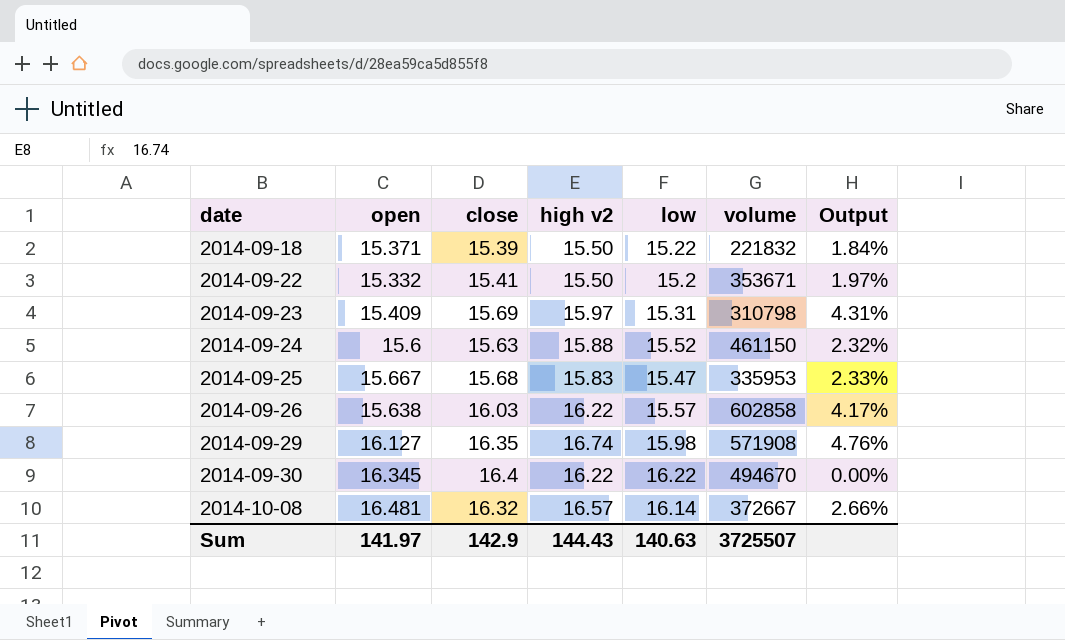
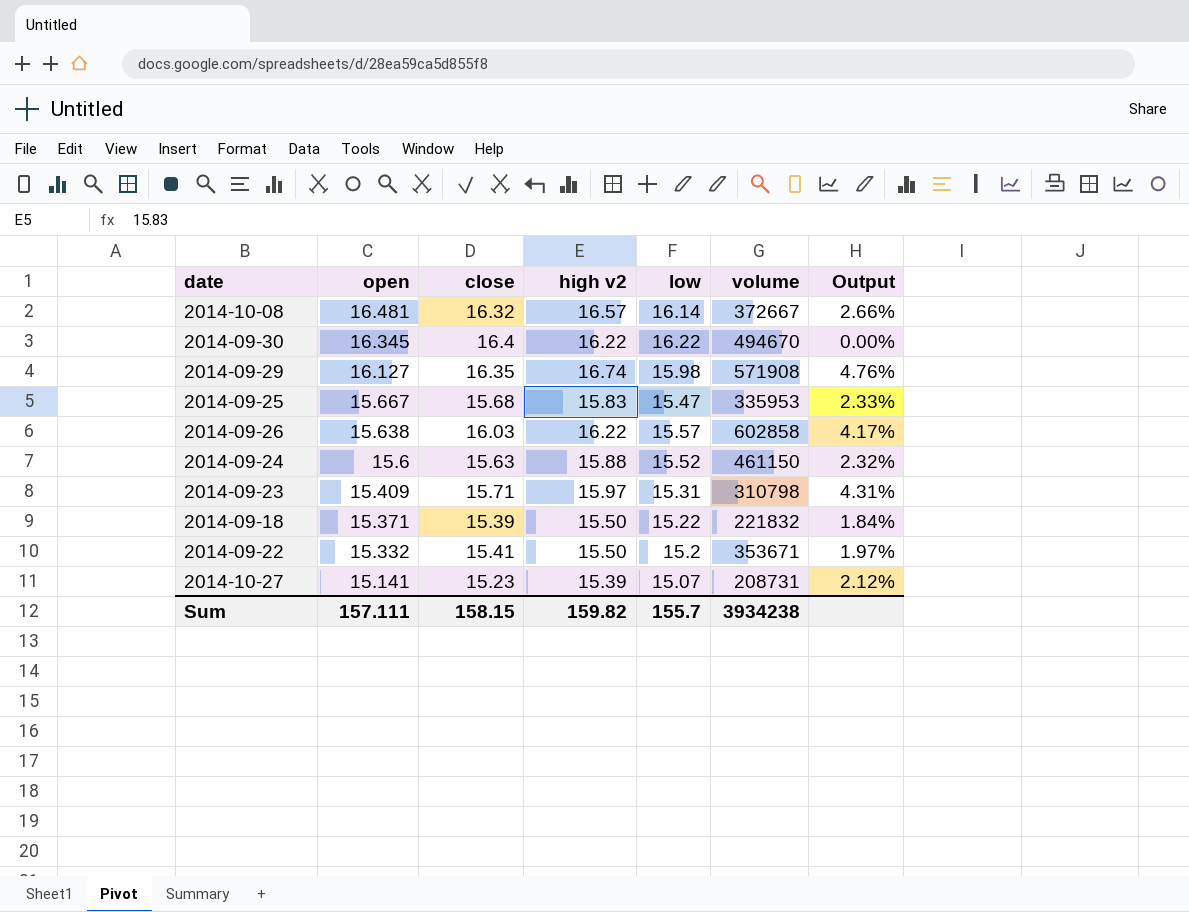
row order: date ascending -> open descending
2014-09-23 | close: 15.69 -> 15.71
row 2014-10-27: none -> 15.141 | 15.23 | 15.39 | 15.07 | 208731 | 2.12%
Sum | open: 141.97 -> 157.111
Sum | close: 142.9 -> 158.15
Sum | high v2: 144.43 -> 159.82
Sum | low: 140.63 -> 155.7
Sum | volume: 3725507 -> 3934238

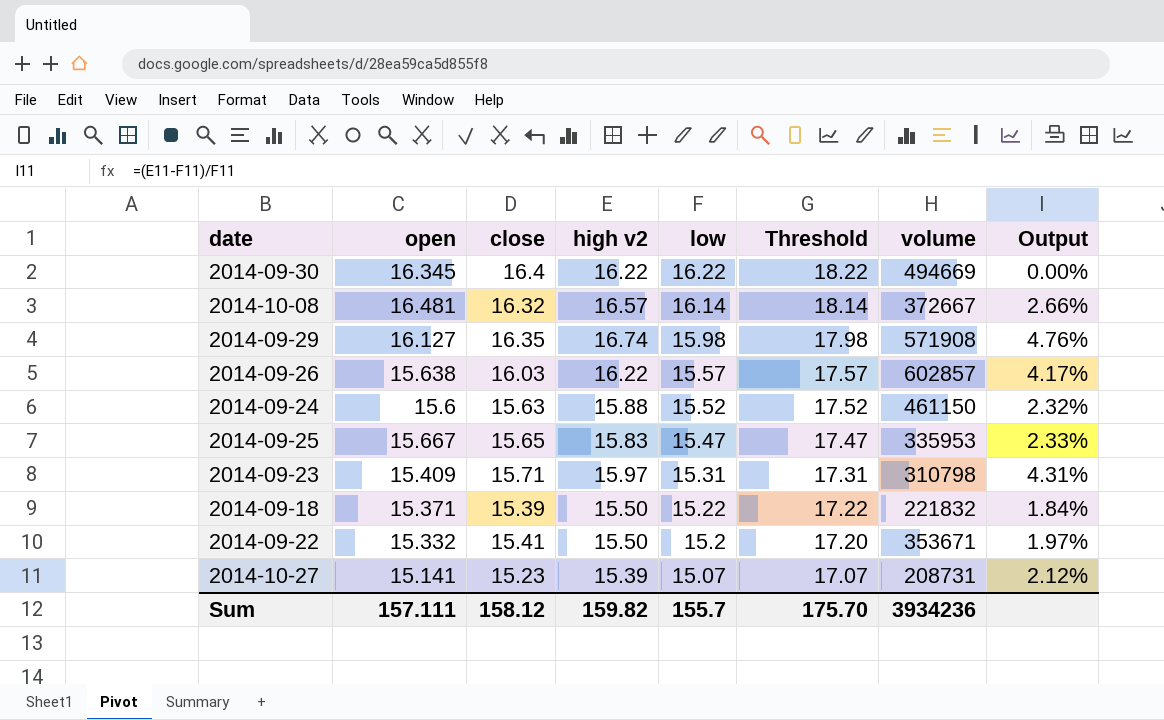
row order: open descending -> low descending
column Threshold | formula: none -> [low] + 2
2014-09-30 | volume: 494670 -> 494669
2014-09-26 | volume: 602858 -> 602857
2014-09-25 | close: 15.68 -> 15.65
Sum | close: 158.15 -> 158.12
Sum | volume: 3934238 -> 3934236

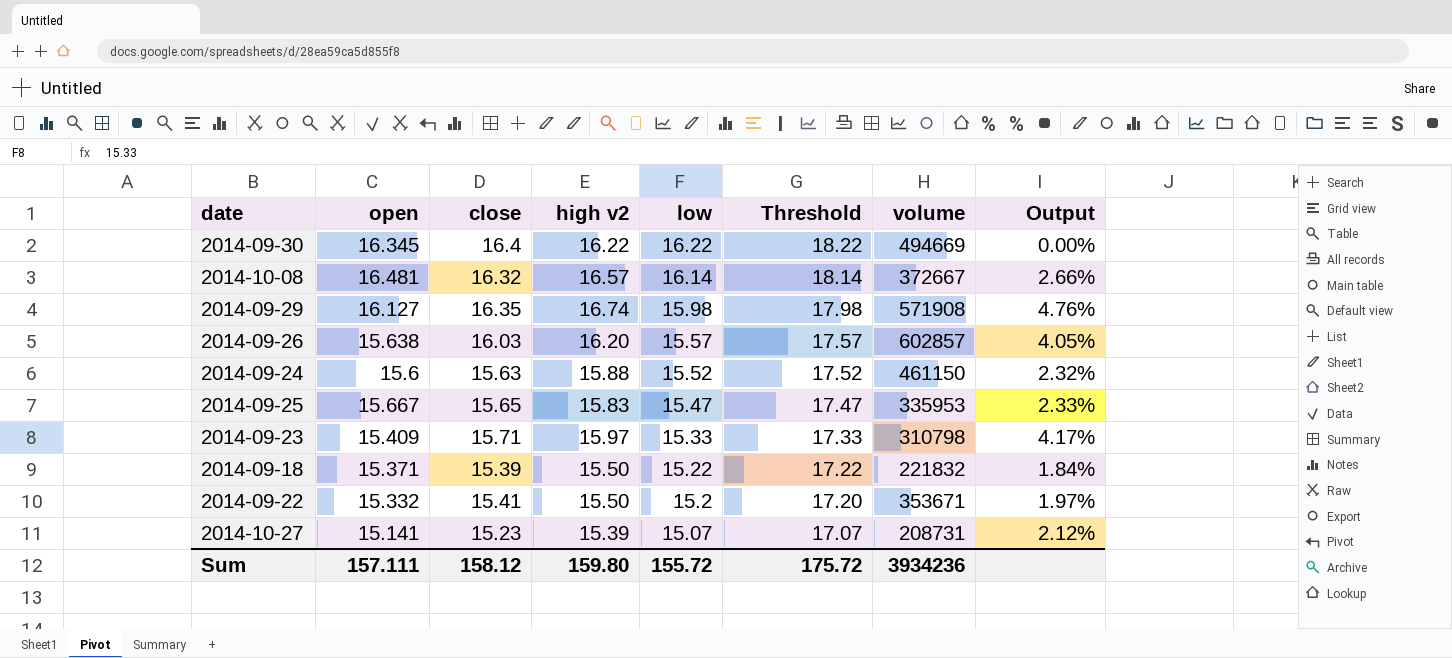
2014-09-26 | high v2: 16.22 -> 16.20
2014-09-26 | Output: 4.17% -> 4.05%
2014-09-23 | low: 15.31 -> 15.33
2014-09-23 | Threshold: 17.31 -> 17.33
2014-09-23 | Output: 4.31% -> 4.17%
Sum | high v2: 159.82 -> 159.80
Sum | low: 155.7 -> 155.72
Sum | Threshold: 175.70 -> 175.72

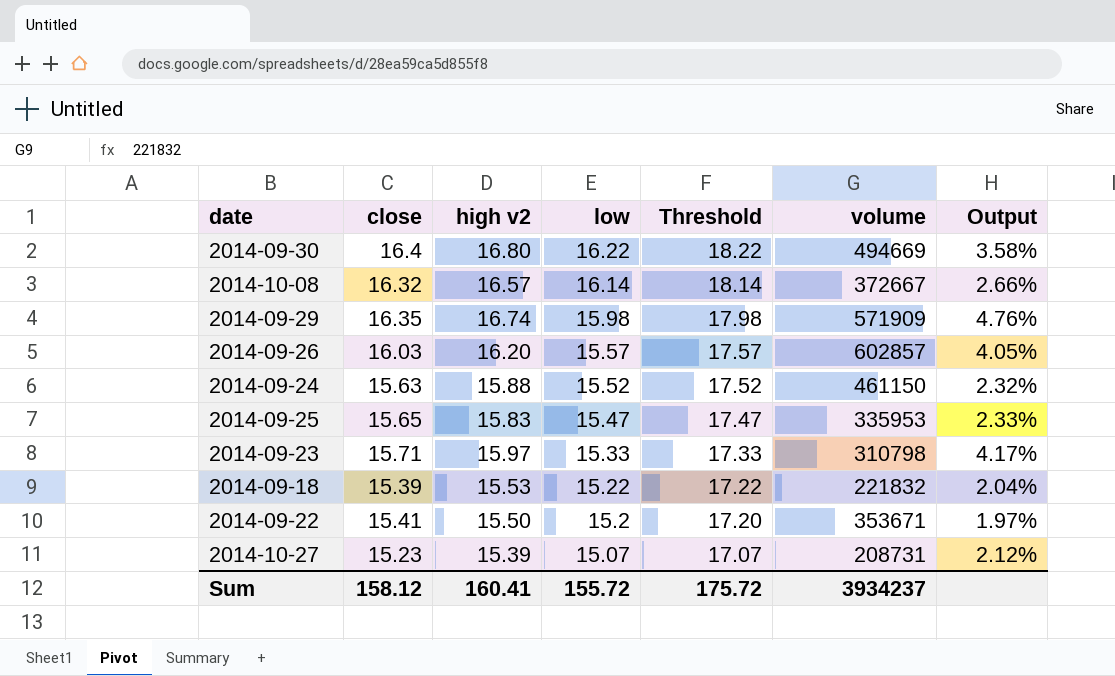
column open | position: 2 -> none
2014-09-30 | high v2: 16.22 -> 16.80
2014-09-30 | Output: 0.00% -> 3.58%
2014-09-29 | volume: 571908 -> 571909
2014-09-18 | high v2: 15.50 -> 15.53
2014-09-18 | Output: 1.84% -> 2.04%
Sum | high v2: 159.80 -> 160.41
Sum | volume: 3934236 -> 3934237

